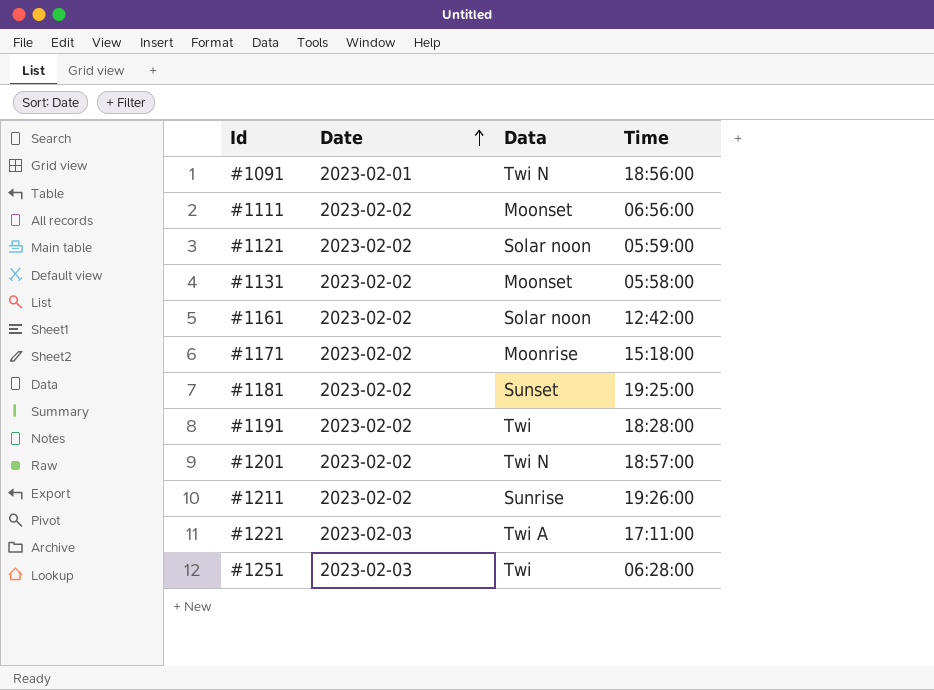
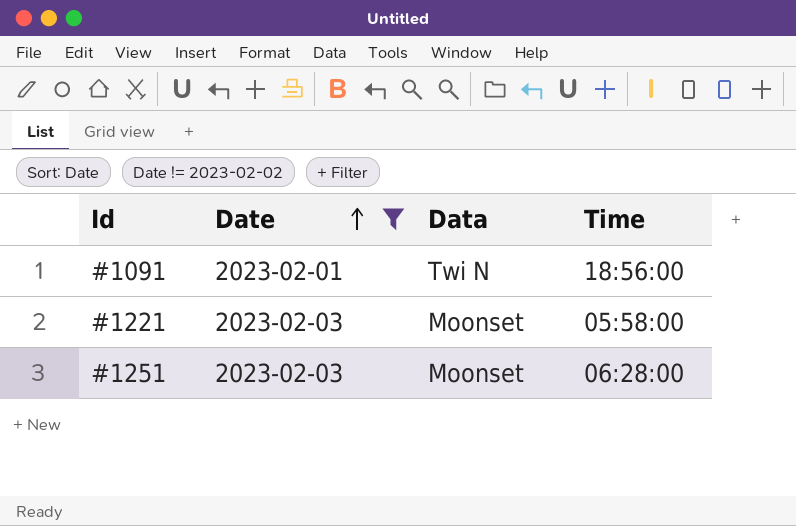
filter: none -> Date != 2023-02-02
#1221 | Data: Twi A -> Moonset
#1221 | Time: 17:11:00 -> 05:58:00
#1251 | Data: Twi -> Moonset

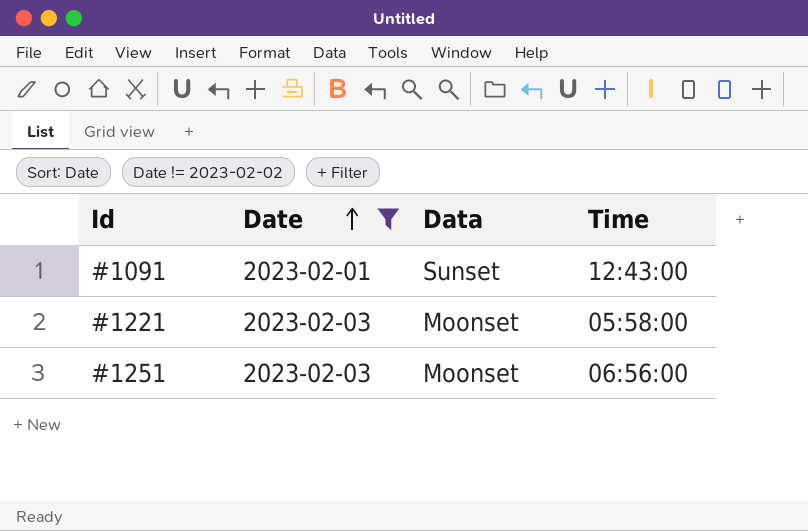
#1091 | Data: Twi N -> Sunset
#1091 | Time: 18:56:00 -> 12:43:00
#1251 | Time: 06:28:00 -> 06:56:00

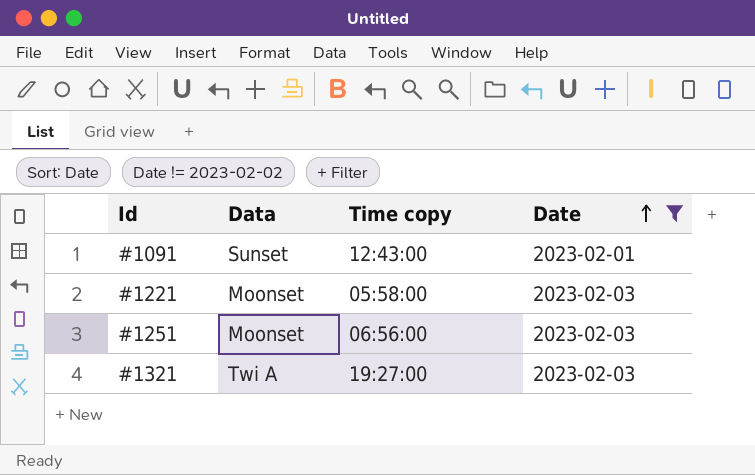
column name: Time -> Time copy
column Date | position: 2 -> 4
row #1321: none -> Twi A | 19:27:00 | 2023-02-03

